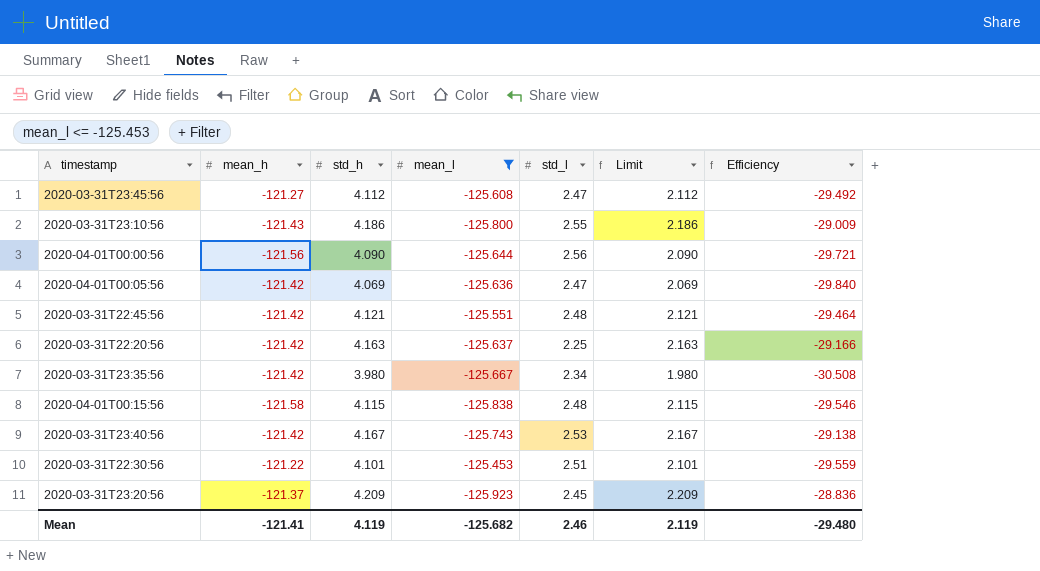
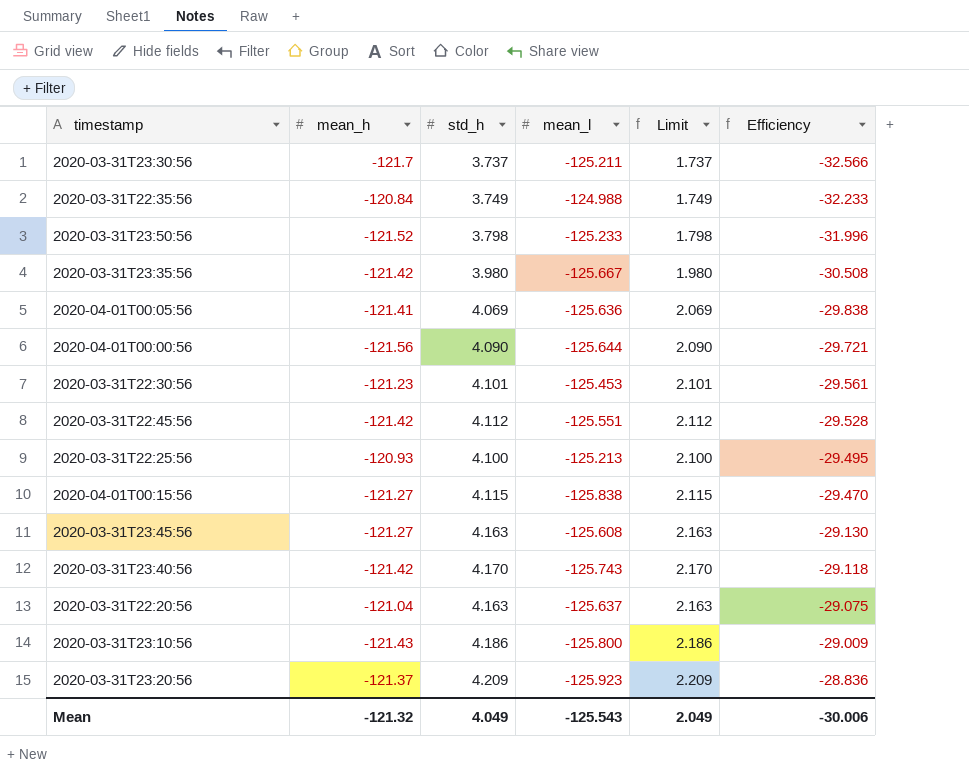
filter: mean_l <= -125.453 -> none
row order: none -> Efficiency ascending
column std_l | position: 5 -> none
2020-04-01T00:05:56 | mean_h: -121.42 -> -121.41
2020-04-01T00:05:56 | Efficiency: -29.840 -> -29.838
2020-03-31T22:30:56 | mean_h: -121.22 -> -121.23
2020-03-31T22:30:56 | Efficiency: -29.559 -> -29.561
2020-03-31T22:45:56 | std_h: 4.121 -> 4.112
2020-03-31T22:45:56 | Limit: 2.121 -> 2.112
2020-03-31T22:45:56 | Efficiency: -29.464 -> -29.528
2020-04-01T00:15:56 | mean_h: -121.58 -> -121.27
2020-04-01T00:15:56 | Efficiency: -29.546 -> -29.470
2020-03-31T23:45:56 | std_h: 4.112 -> 4.163
2020-03-31T23:45:56 | Limit: 2.112 -> 2.163
2020-03-31T23:45:56 | Efficiency: -29.492 -> -29.130
2020-03-31T23:40:56 | std_h: 4.167 -> 4.170
2020-03-31T23:40:56 | Limit: 2.167 -> 2.170
2020-03-31T23:40:56 | Efficiency: -29.138 -> -29.118
2020-03-31T22:20:56 | mean_h: -121.42 -> -121.04
2020-03-31T22:20:56 | Efficiency: -29.166 -> -29.075
Mean | mean_h: -121.41 -> -121.32
Mean | std_h: 4.119 -> 4.049
Mean | mean_l: -125.682 -> -125.543
Mean | Limit: 2.119 -> 2.049
Mean | Efficiency: -29.480 -> -30.006

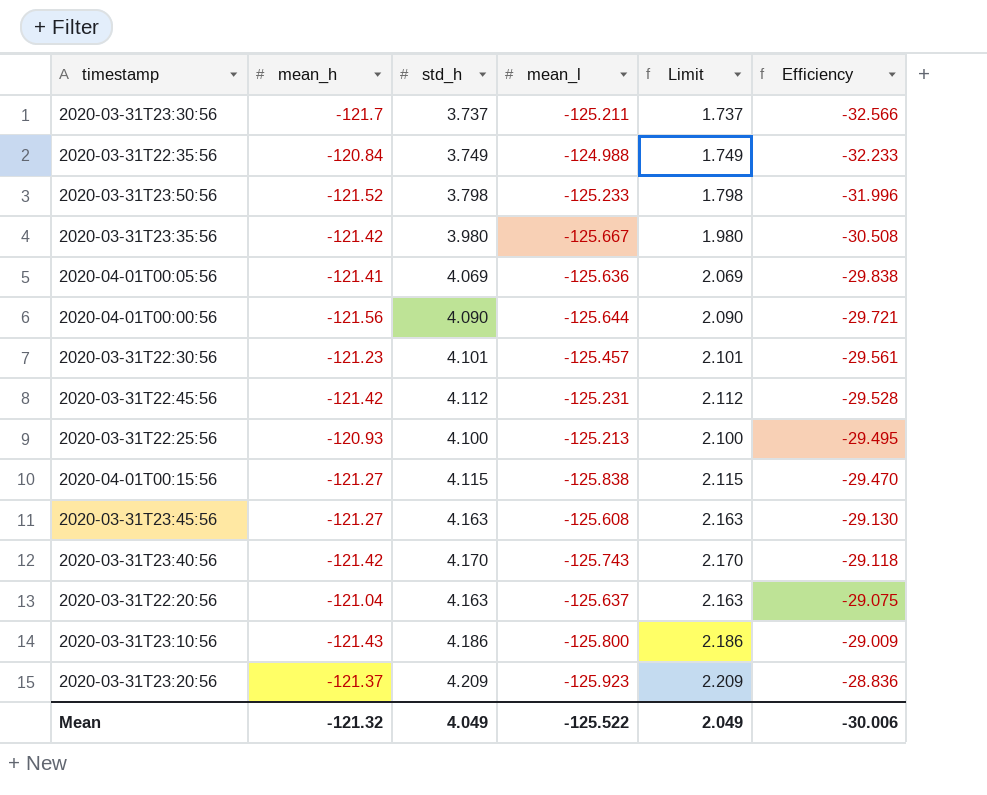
2020-03-31T22:30:56 | mean_l: -125.453 -> -125.457
2020-03-31T22:45:56 | mean_l: -125.551 -> -125.231
Mean | mean_l: -125.543 -> -125.522

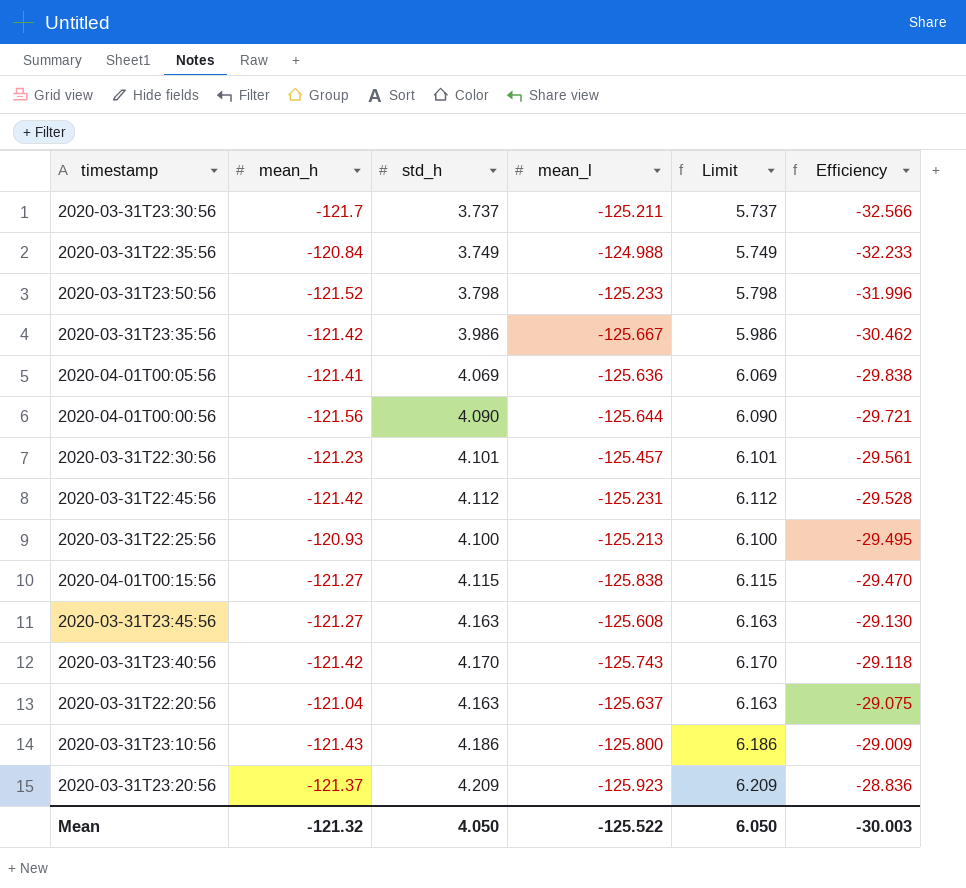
column Limit | formula: [std_h] - 2 -> [std_h] + 2
2020-03-31T23:35:56 | std_h: 3.980 -> 3.986
2020-03-31T23:35:56 | Efficiency: -30.508 -> -30.462
Mean | std_h: 4.049 -> 4.050
Mean | Limit: 2.049 -> 6.050
Mean | Efficiency: -30.006 -> -30.003

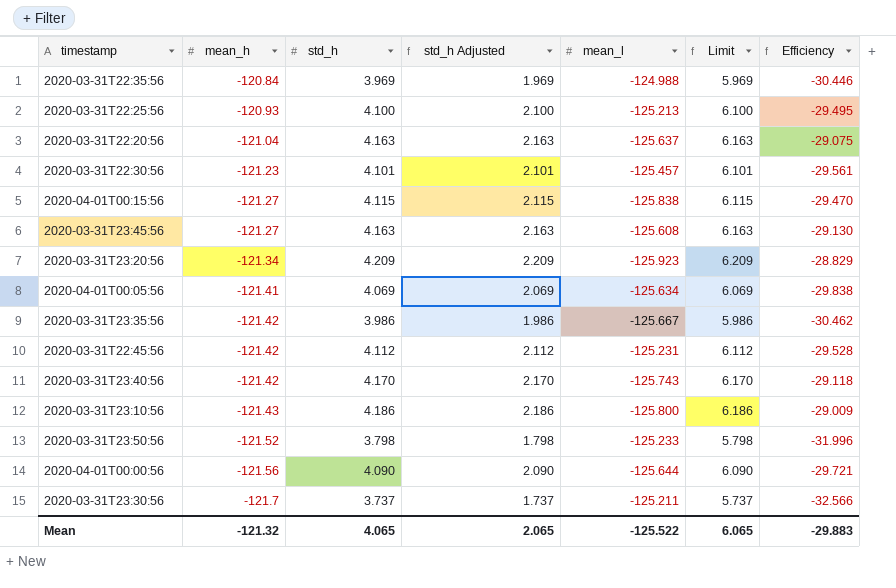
row order: Efficiency ascending -> mean_h descending
column std_h Adjusted | formula: none -> [std_h] - 2
2020-03-31T22:35:56 | std_h: 3.749 -> 3.969
2020-03-31T22:35:56 | Limit: 5.749 -> 5.969
2020-03-31T22:35:56 | Efficiency: -32.233 -> -30.446
2020-03-31T23:20:56 | mean_h: -121.37 -> -121.34
2020-03-31T23:20:56 | Efficiency: -28.836 -> -28.829
2020-04-01T00:05:56 | mean_l: -125.636 -> -125.634
Mean | std_h: 4.050 -> 4.065
Mean | Limit: 6.050 -> 6.065
Mean | Efficiency: -30.003 -> -29.883

